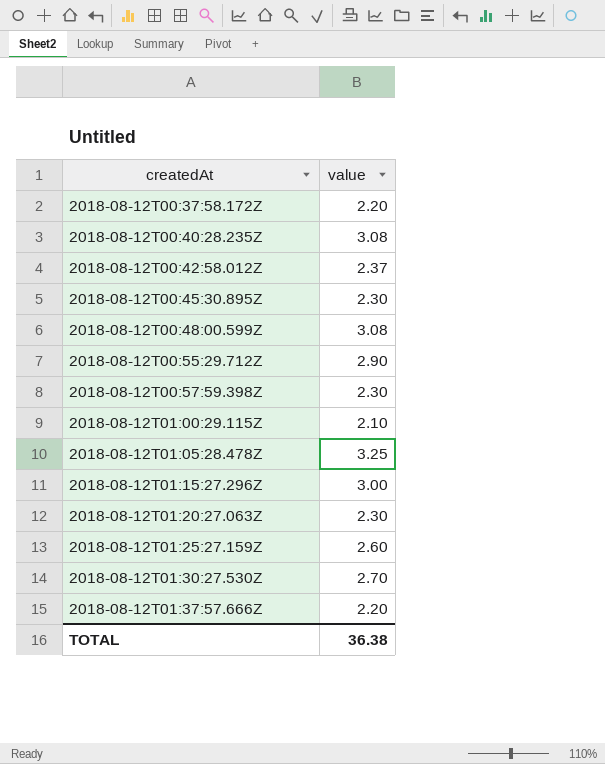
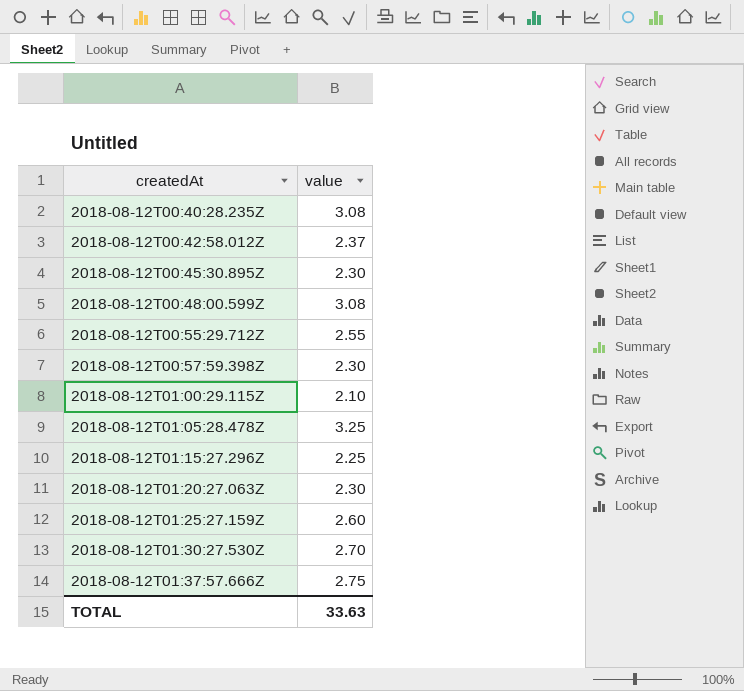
row 2018-08-12T00:37:58.172Z: 2.20 -> none
2018-08-12T00:55:29.712Z | value: 2.90 -> 2.55
2018-08-12T01:15:27.296Z | value: 3.00 -> 2.25
2018-08-12T01:37:57.666Z | value: 2.20 -> 2.75
TOTAL | value: 36.38 -> 33.63

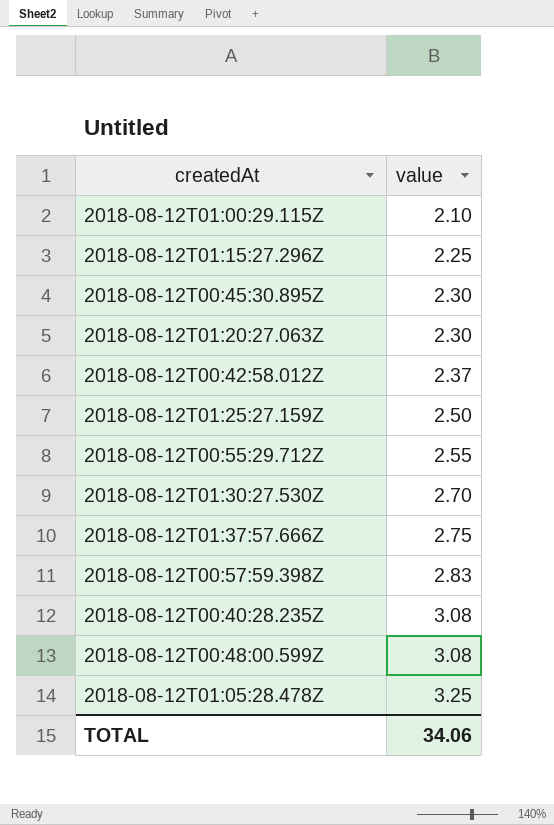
row order: createdAt ascending -> value ascending
2018-08-12T01:25:27.159Z | value: 2.60 -> 2.50
2018-08-12T00:57:59.398Z | value: 2.30 -> 2.83
TOTAL | value: 33.63 -> 34.06

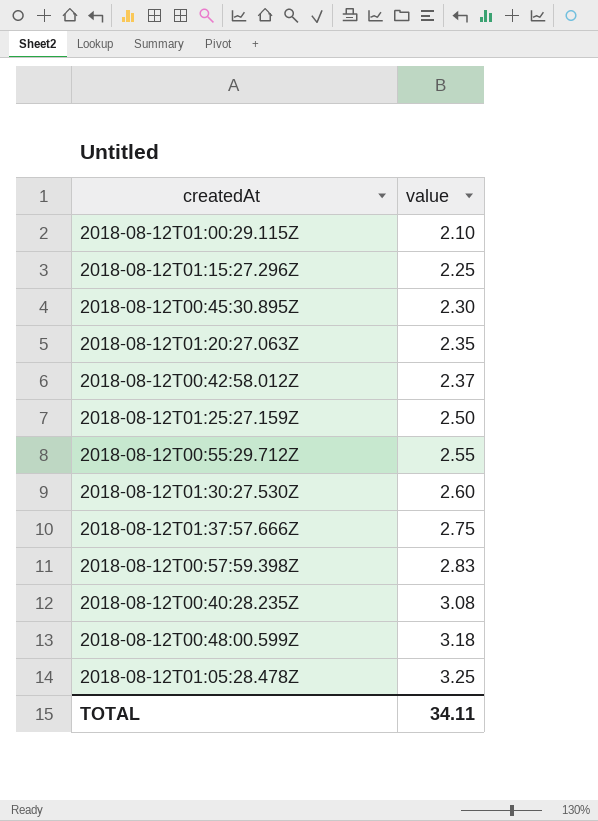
2018-08-12T01:20:27.063Z | value: 2.30 -> 2.35
2018-08-12T01:30:27.530Z | value: 2.70 -> 2.60
2018-08-12T00:48:00.599Z | value: 3.08 -> 3.18
TOTAL | value: 34.06 -> 34.11

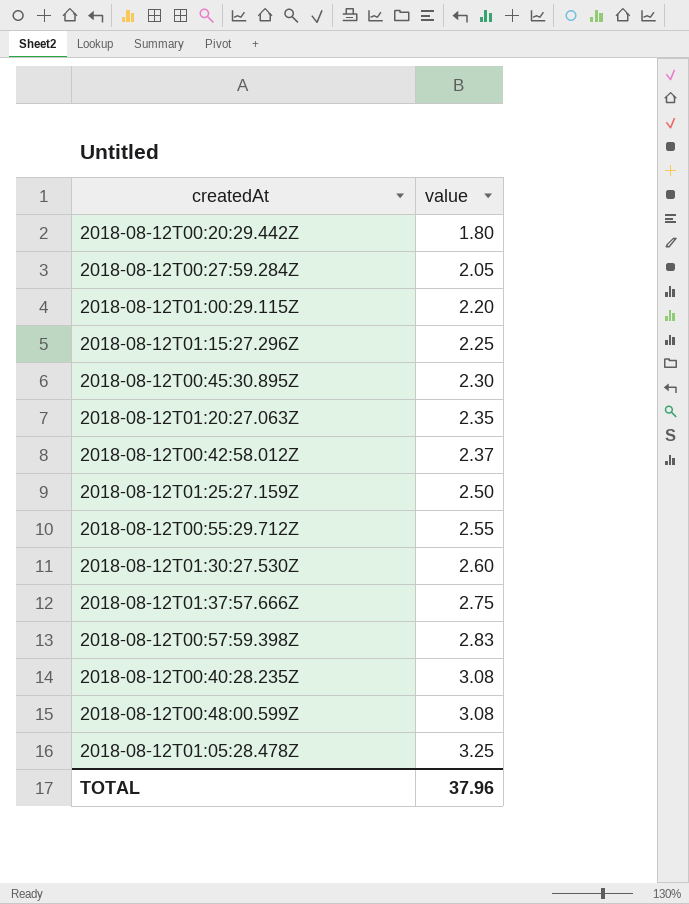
row 2018-08-12T00:20:29.442Z: none -> 1.80
row 2018-08-12T00:27:59.284Z: none -> 2.05
2018-08-12T01:00:29.115Z | value: 2.10 -> 2.20
2018-08-12T00:48:00.599Z | value: 3.18 -> 3.08
TOTAL | value: 34.11 -> 37.96

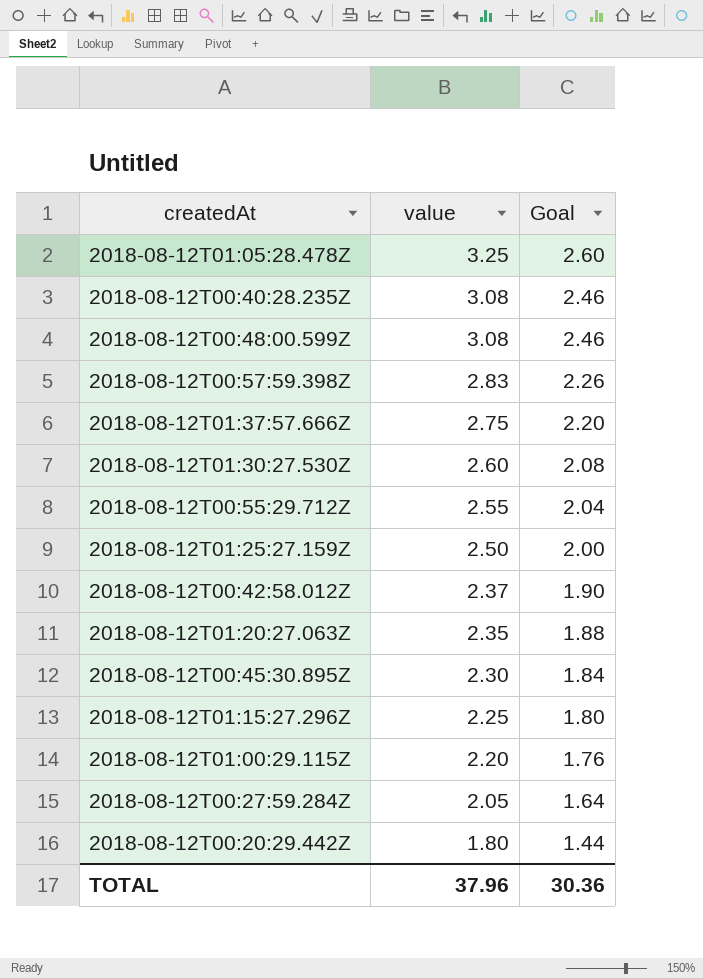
row order: value ascending -> value descending
column Goal | formula: none -> [value] * 0.8

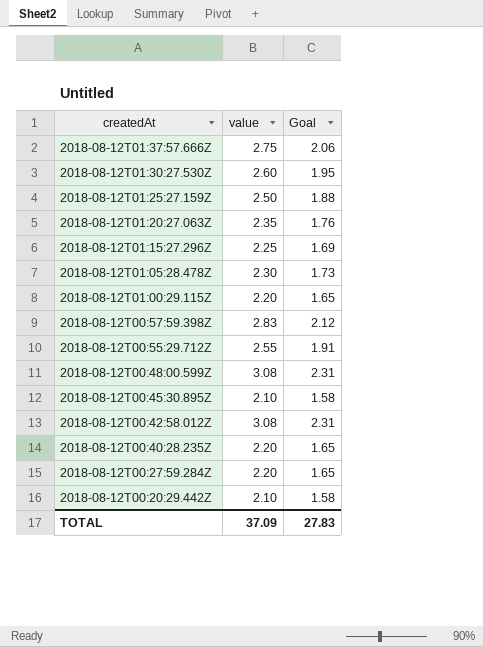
row order: value descending -> createdAt descending
column Goal | formula: [value] * 0.8 -> [value] * 0.75
2018-08-12T01:05:28.478Z | value: 3.25 -> 2.30
2018-08-12T00:45:30.895Z | value: 2.30 -> 2.10
2018-08-12T00:42:58.012Z | value: 2.37 -> 3.08
2018-08-12T00:40:28.235Z | value: 3.08 -> 2.20
2018-08-12T00:27:59.284Z | value: 2.05 -> 2.20
2018-08-12T00:20:29.442Z | value: 1.80 -> 2.10
TOTAL | value: 37.96 -> 37.09
TOTAL | Goal: 30.36 -> 27.83

